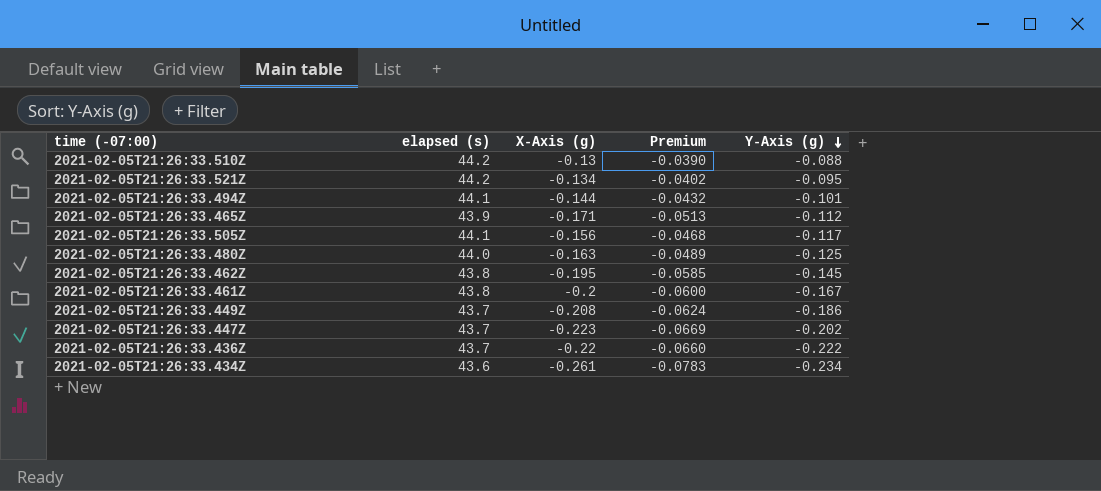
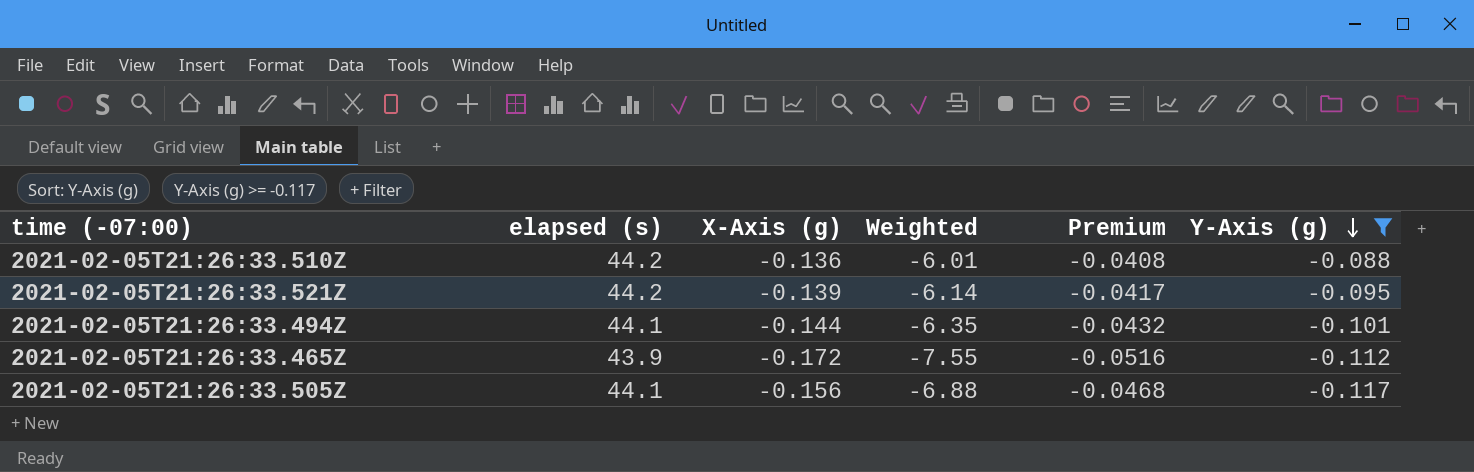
filter: none -> Y-Axis (g) >= -0.117
column Weighted | formula: none -> [elapsed (s)] * [X-Axis (g)]
2021-02-05T21:26:33.510Z | X-Axis (g): -0.13 -> -0.136
2021-02-05T21:26:33.510Z | Premium: -0.0390 -> -0.0408
2021-02-05T21:26:33.521Z | X-Axis (g): -0.134 -> -0.139
2021-02-05T21:26:33.521Z | Premium: -0.0402 -> -0.0417
2021-02-05T21:26:33.465Z | X-Axis (g): -0.171 -> -0.172
2021-02-05T21:26:33.465Z | Premium: -0.0513 -> -0.0516

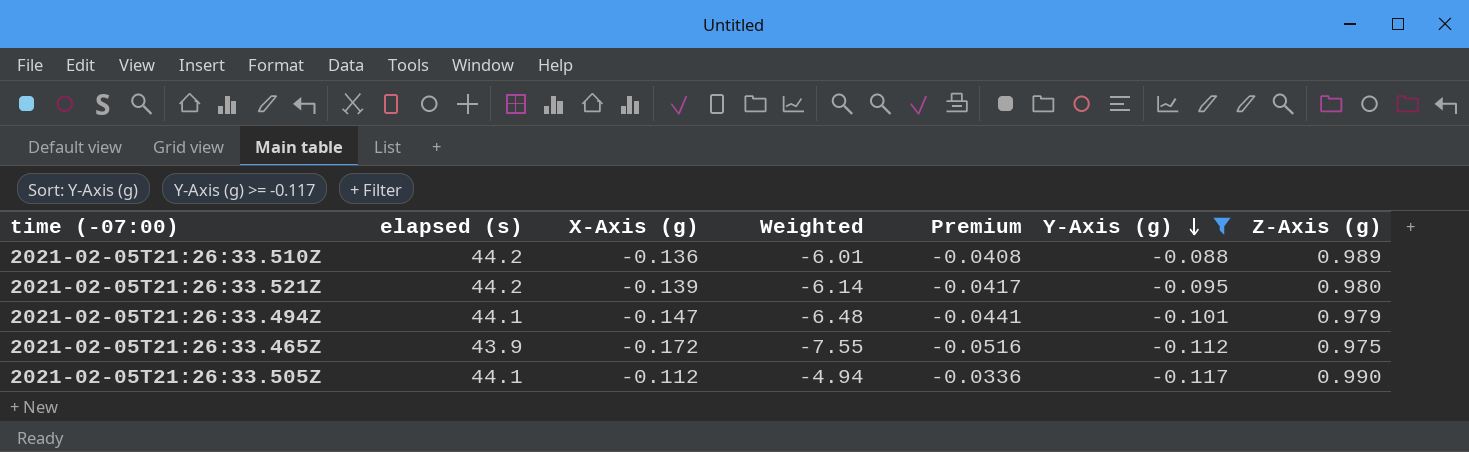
column Z-Axis (g) | position: none -> 7
2021-02-05T21:26:33.494Z | X-Axis (g): -0.144 -> -0.147
2021-02-05T21:26:33.494Z | Weighted: -6.35 -> -6.48
2021-02-05T21:26:33.494Z | Premium: -0.0432 -> -0.0441
2021-02-05T21:26:33.505Z | X-Axis (g): -0.156 -> -0.112
2021-02-05T21:26:33.505Z | Weighted: -6.88 -> -4.94
2021-02-05T21:26:33.505Z | Premium: -0.0468 -> -0.0336

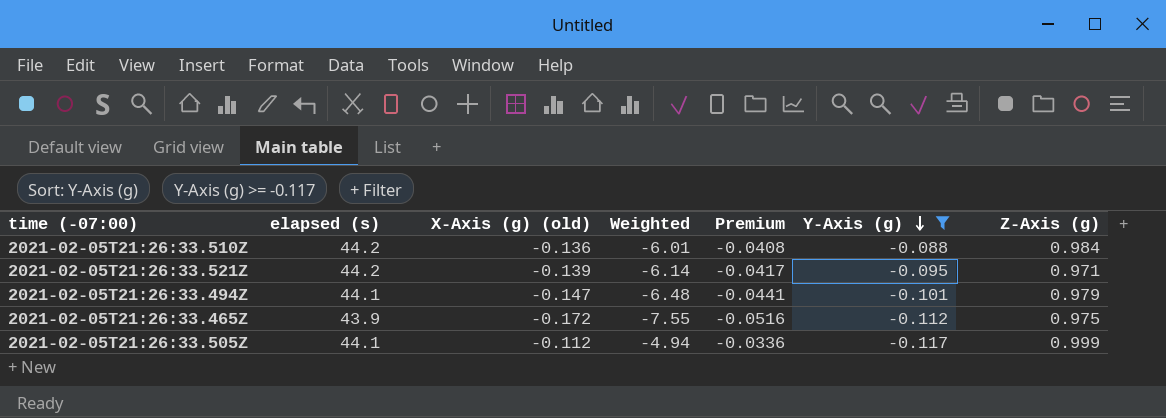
column name: X-Axis (g) -> X-Axis (g) (old)
2021-02-05T21:26:33.510Z | Z-Axis (g): 0.989 -> 0.984
2021-02-05T21:26:33.521Z | Z-Axis (g): 0.980 -> 0.971
2021-02-05T21:26:33.505Z | Z-Axis (g): 0.990 -> 0.999

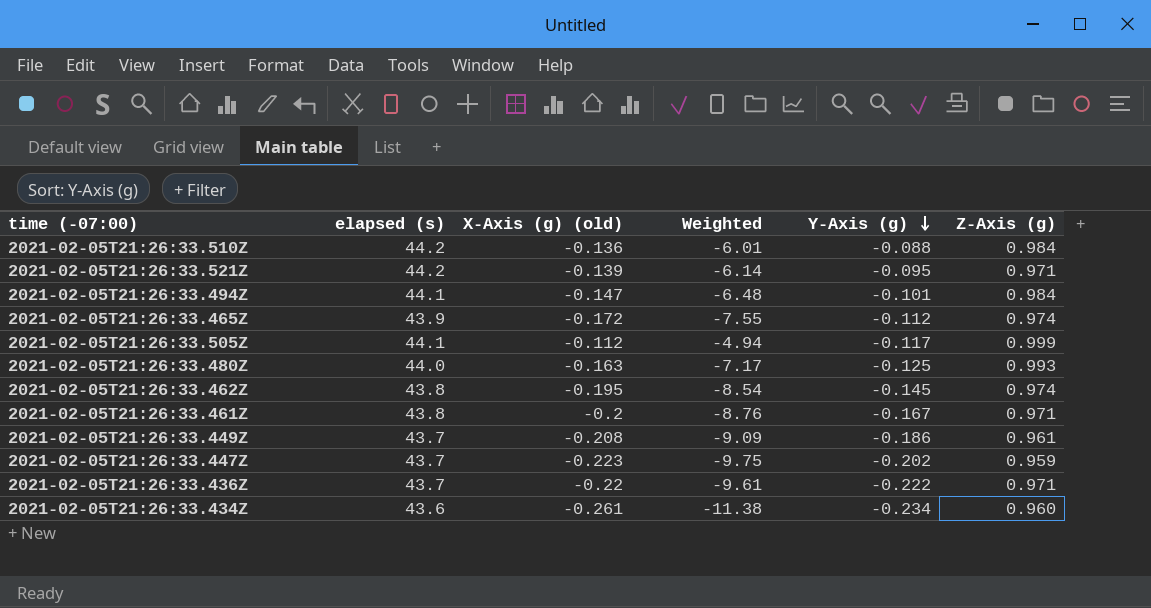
filter: Y-Axis (g) >= -0.117 -> none
column Premium | formula: [X-Axis (g) (old)] * 0.3 -> none
2021-02-05T21:26:33.494Z | Z-Axis (g): 0.979 -> 0.984
2021-02-05T21:26:33.465Z | Z-Axis (g): 0.975 -> 0.974

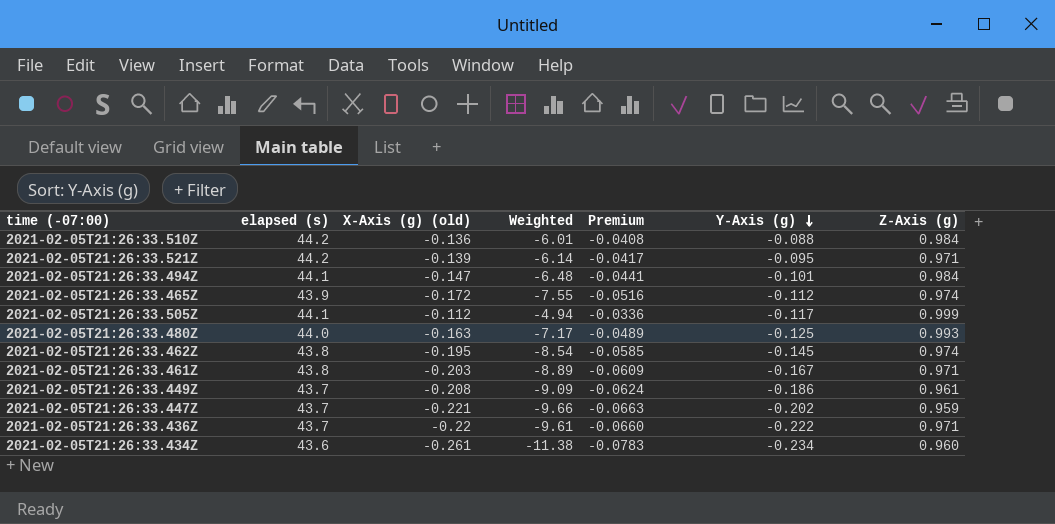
column Premium | formula: none -> [X-Axis (g) (old)] * 0.3
2021-02-05T21:26:33.461Z | X-Axis (g) (old): -0.2 -> -0.203
2021-02-05T21:26:33.461Z | Weighted: -8.76 -> -8.89
2021-02-05T21:26:33.447Z | X-Axis (g) (old): -0.223 -> -0.221
2021-02-05T21:26:33.447Z | Weighted: -9.75 -> -9.66

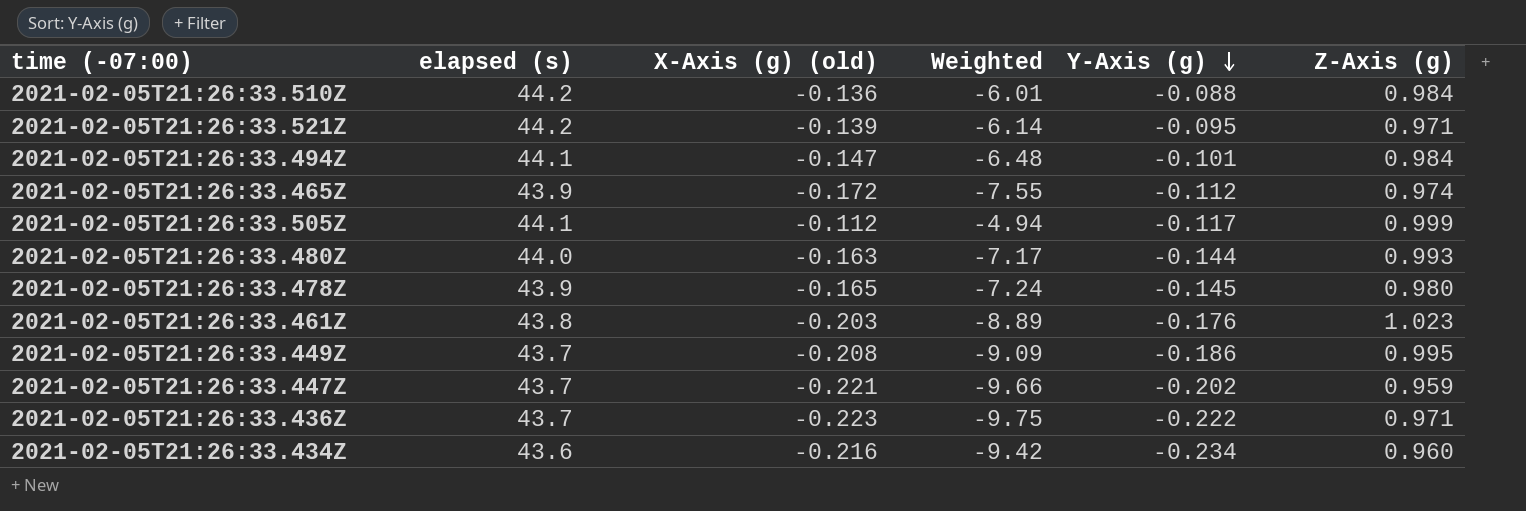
column Premium | formula: [X-Axis (g) (old)] * 0.3 -> none
row 2021-02-05T21:26:33.462Z: 43.8 | -0.195 | -8.54 | -0.0585 | -0.145 | 0.974 -> none
2021-02-05T21:26:33.480Z | Y-Axis (g): -0.125 -> -0.144
row 2021-02-05T21:26:33.478Z: none -> 43.9 | -0.165 | -7.24 | -0.145 | 0.980
2021-02-05T21:26:33.461Z | Y-Axis (g): -0.167 -> -0.176
2021-02-05T21:26:33.461Z | Z-Axis (g): 0.971 -> 1.023
2021-02-05T21:26:33.449Z | Z-Axis (g): 0.961 -> 0.995
2021-02-05T21:26:33.436Z | X-Axis (g) (old): -0.22 -> -0.223
2021-02-05T21:26:33.436Z | Weighted: -9.61 -> -9.75
2021-02-05T21:26:33.434Z | X-Axis (g) (old): -0.261 -> -0.216
2021-02-05T21:26:33.434Z | Weighted: -11.38 -> -9.42

